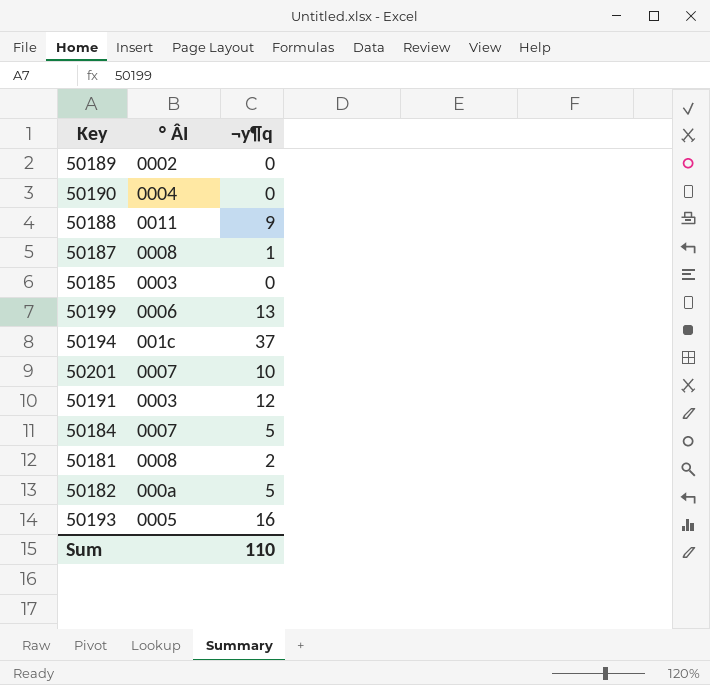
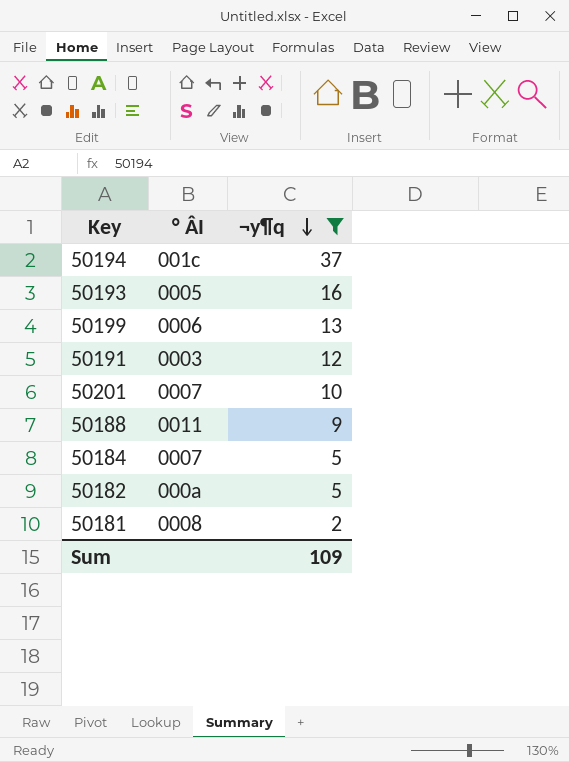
filter: none -> ¬y¶q >= 2
row order: none -> ¬y¶q descending
Sum | ¬y¶q: 110 -> 109

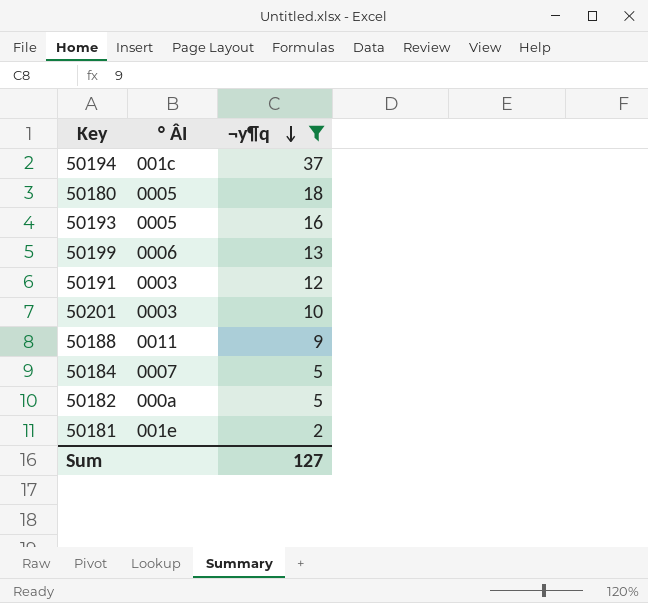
row 50180: none -> 0005 | 18
50201 | ° ÂI: 0007 -> 0003
50181 | ° ÂI: 0008 -> 001e
Sum | ¬y¶q: 109 -> 127

